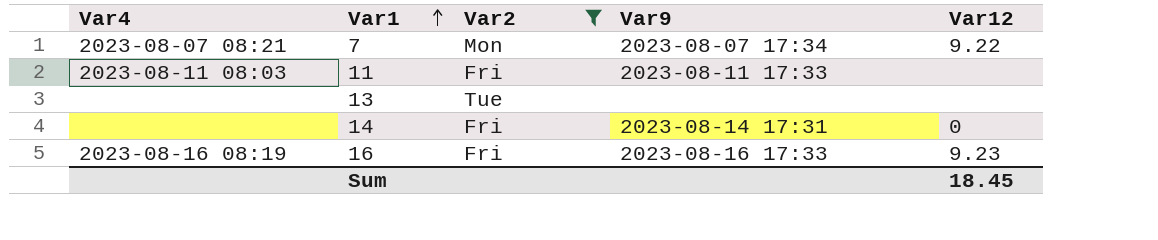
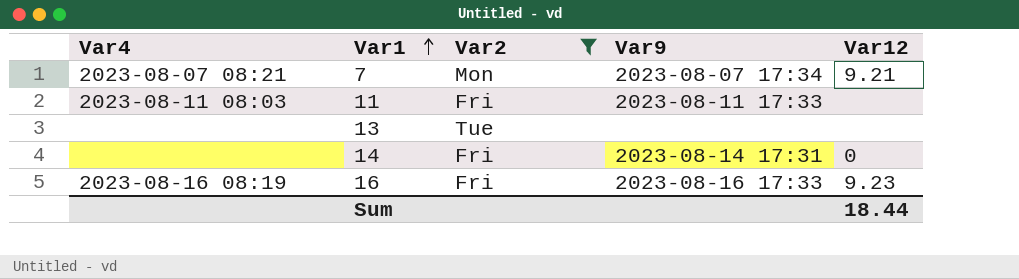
7 | Var12: 9.22 -> 9.21
Sum | Var12: 18.45 -> 18.44

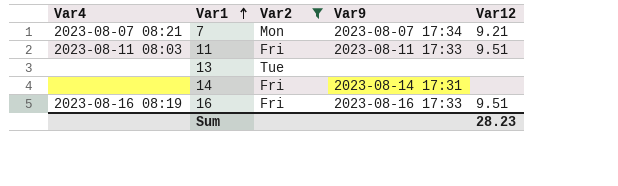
11 | Var12: none -> 9.51
14 | Var12: 0 -> none
16 | Var12: 9.23 -> 9.51
Sum | Var12: 18.44 -> 28.23

